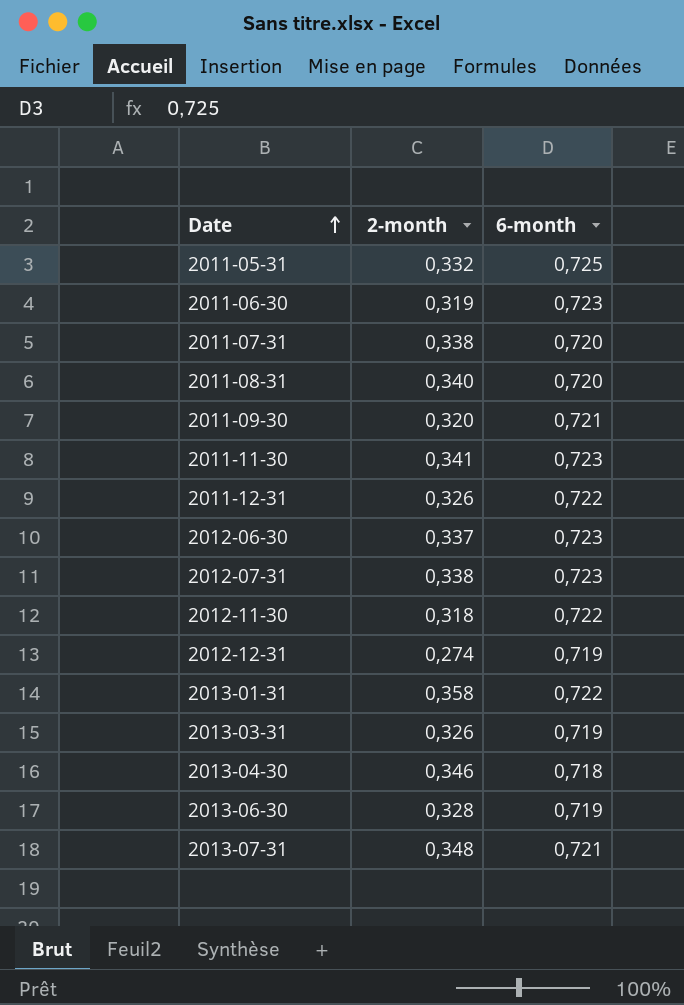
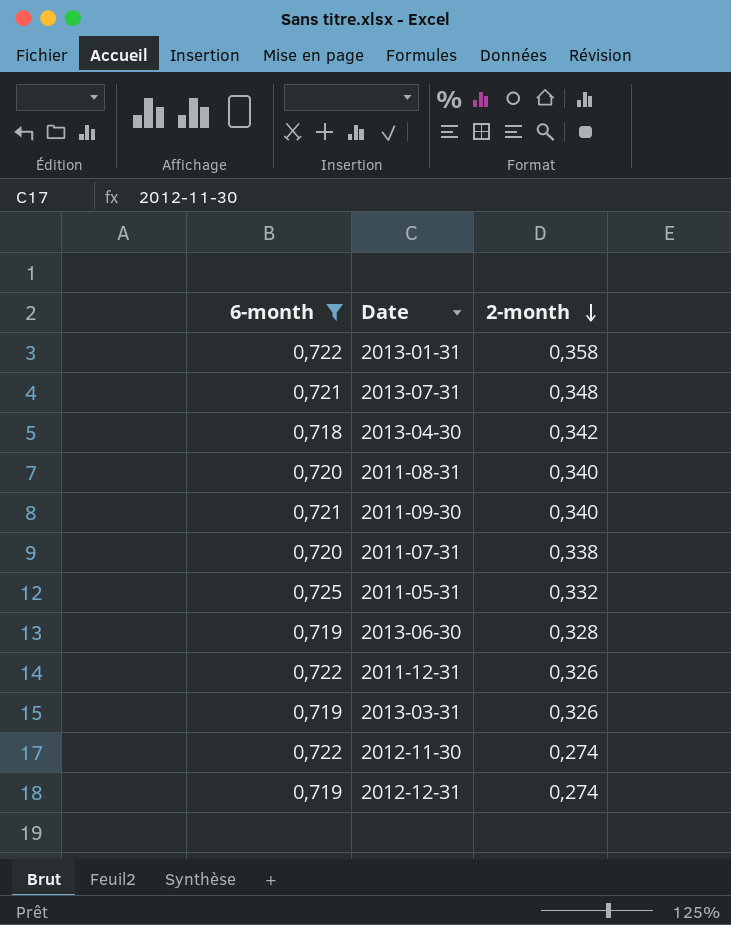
filter: none -> 6-month != 0,723
row order: Date ascending -> 2-month descending
column 6-month | position: 3 -> 1
2013-04-30 | 2-month: 0,346 -> 0,342
2011-09-30 | 2-month: 0,320 -> 0,340
2012-11-30 | 2-month: 0,318 -> 0,274

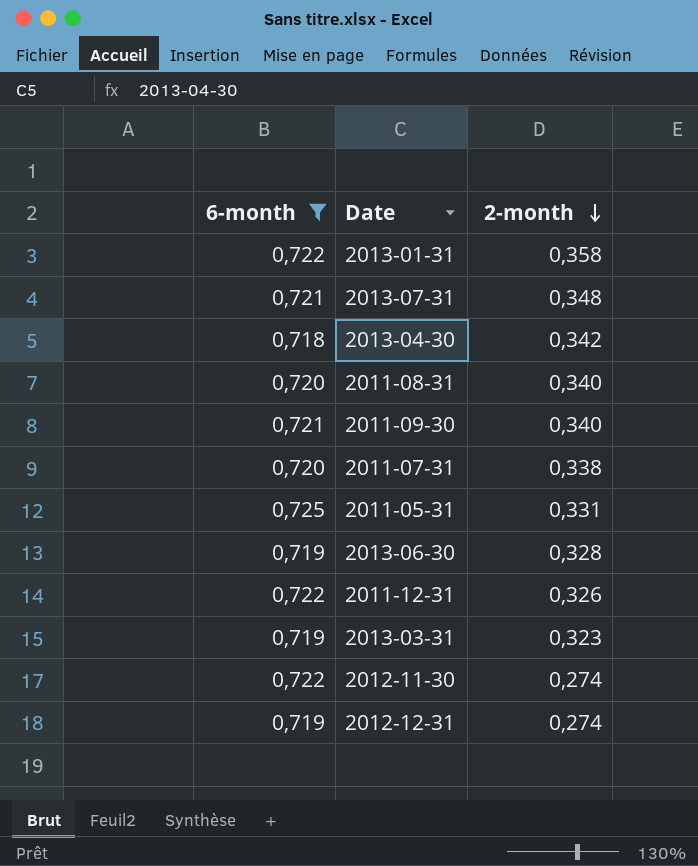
2011-05-31 | 2-month: 0,332 -> 0,331
2013-03-31 | 2-month: 0,326 -> 0,323

